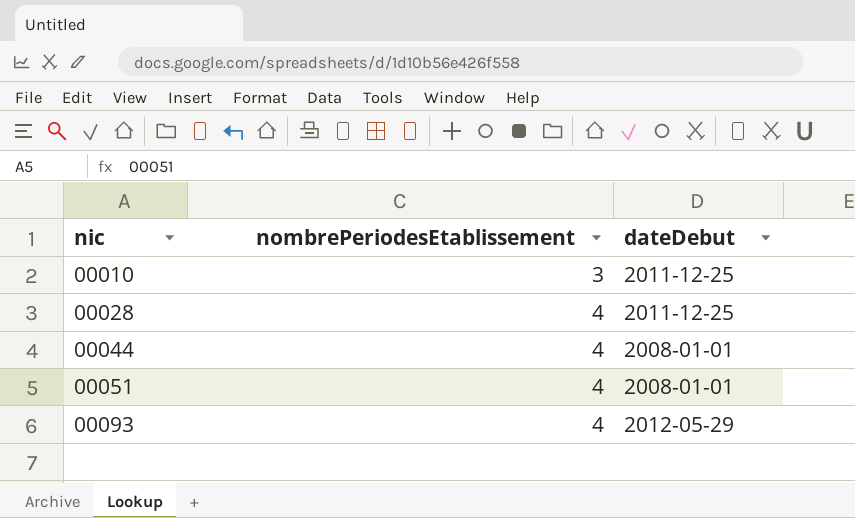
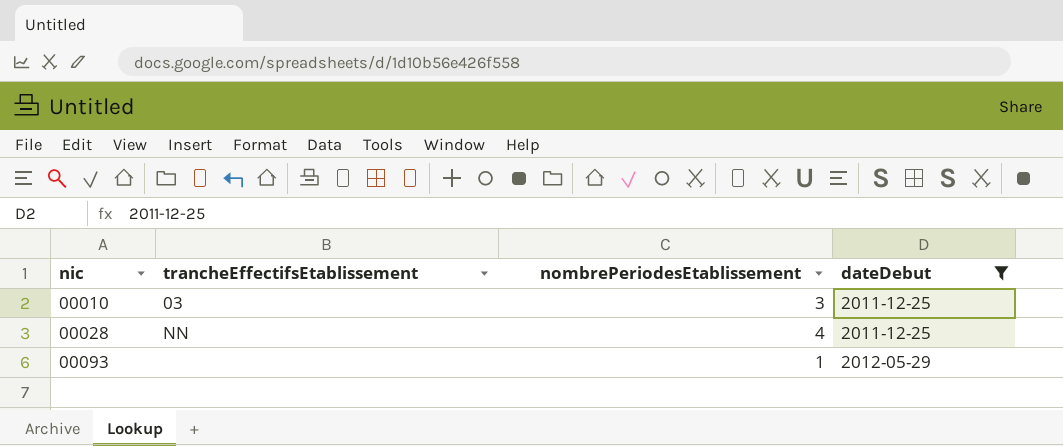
filter: none -> dateDebut != 2008-01-01
column trancheEffectifsEtablissement | position: none -> 2
00093 | nombrePeriodesEtablissement: 4 -> 1

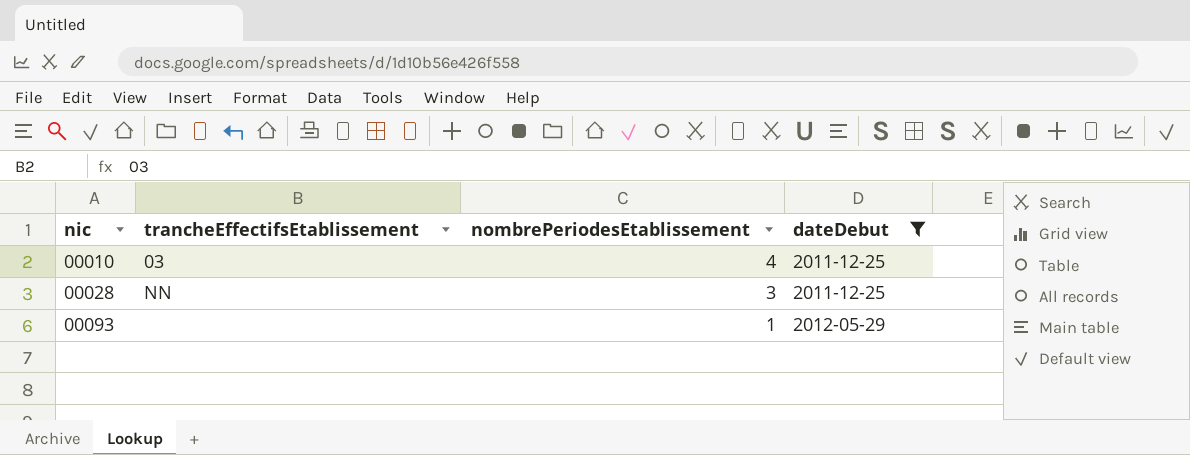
00010 | nombrePeriodesEtablissement: 3 -> 4
00028 | nombrePeriodesEtablissement: 4 -> 3

